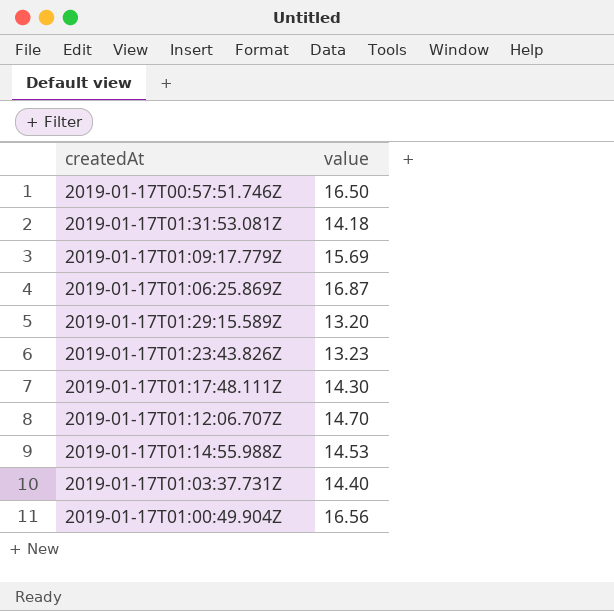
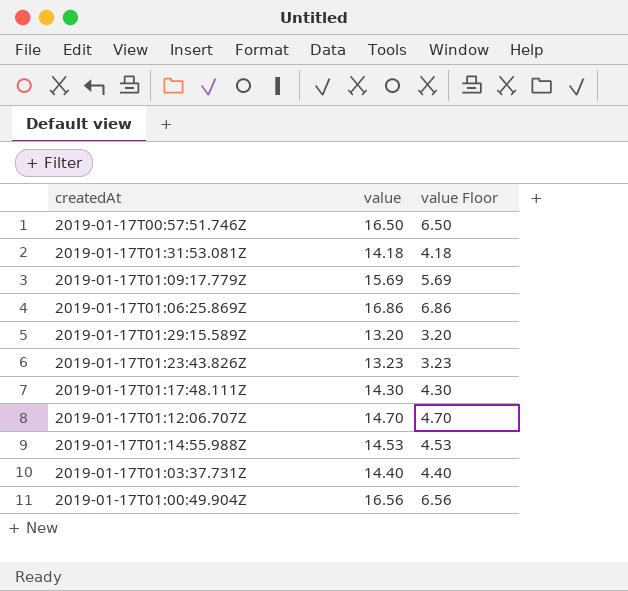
column value Floor | formula: none -> [value] - 10
2019-01-17T01:06:25.869Z | value: 16.87 -> 16.86

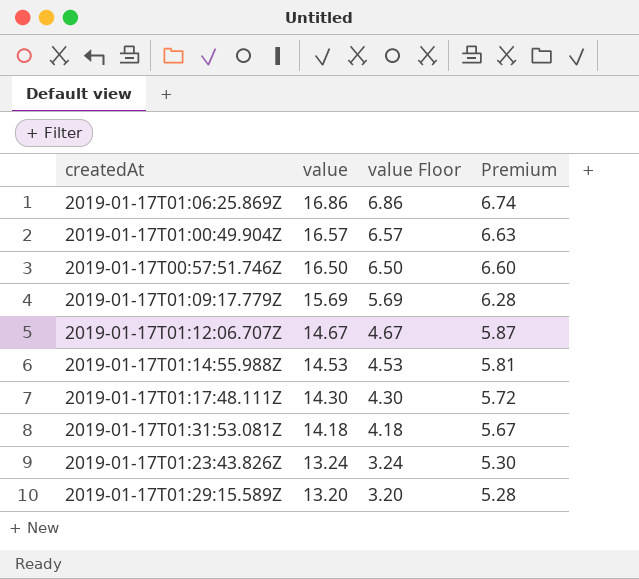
row order: none -> value descending
column Premium | formula: none -> [value] * 0.4
row 2019-01-17T01:03:37.731Z: 14.40 | 4.40 -> none
2019-01-17T01:00:49.904Z | value: 16.56 -> 16.57
2019-01-17T01:00:49.904Z | value Floor: 6.56 -> 6.57
2019-01-17T01:12:06.707Z | value: 14.70 -> 14.67
2019-01-17T01:12:06.707Z | value Floor: 4.70 -> 4.67
2019-01-17T01:23:43.826Z | value: 13.23 -> 13.24
2019-01-17T01:23:43.826Z | value Floor: 3.23 -> 3.24

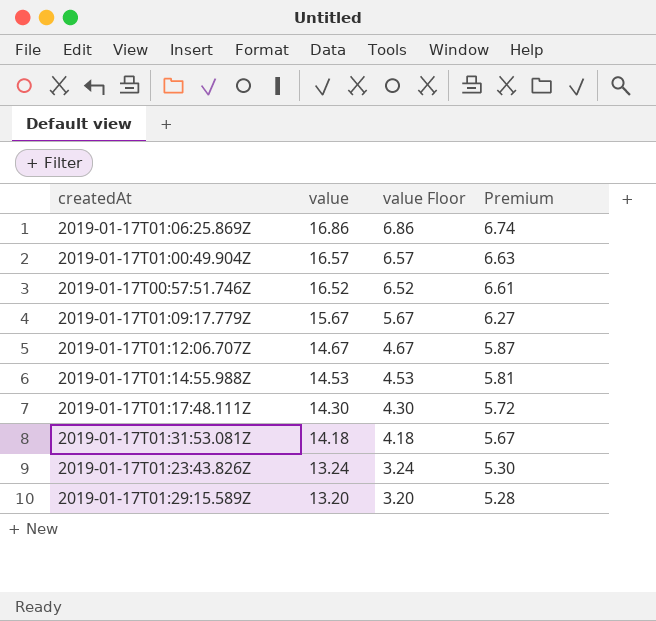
2019-01-17T00:57:51.746Z | value: 16.50 -> 16.52
2019-01-17T00:57:51.746Z | value Floor: 6.50 -> 6.52
2019-01-17T00:57:51.746Z | Premium: 6.60 -> 6.61
2019-01-17T01:09:17.779Z | value: 15.69 -> 15.67
2019-01-17T01:09:17.779Z | value Floor: 5.69 -> 5.67
2019-01-17T01:09:17.779Z | Premium: 6.28 -> 6.27

